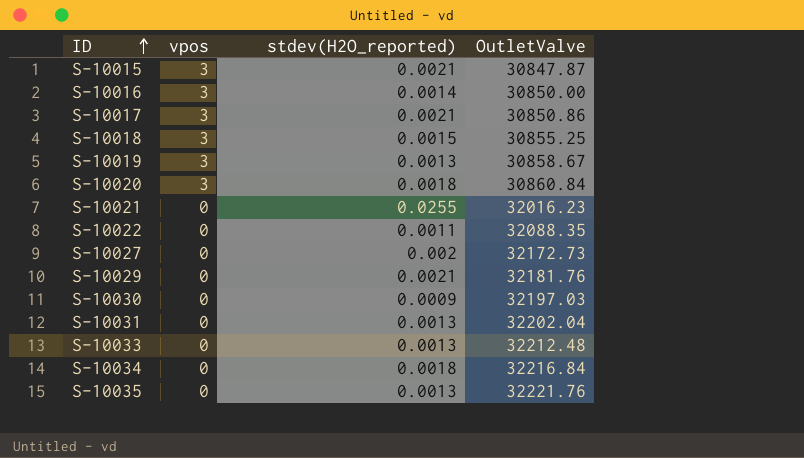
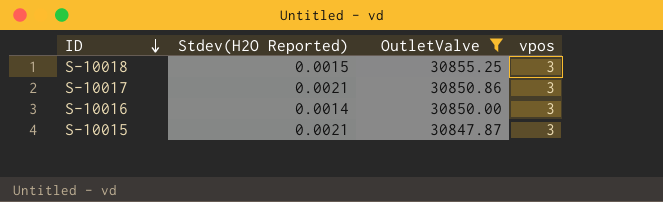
filter: none -> OutletValve <= 30855.25
row order: ID ascending -> ID descending
column name: stdev(H2O_reported) -> Stdev(H2O Reported)
column vpos | position: 2 -> 4

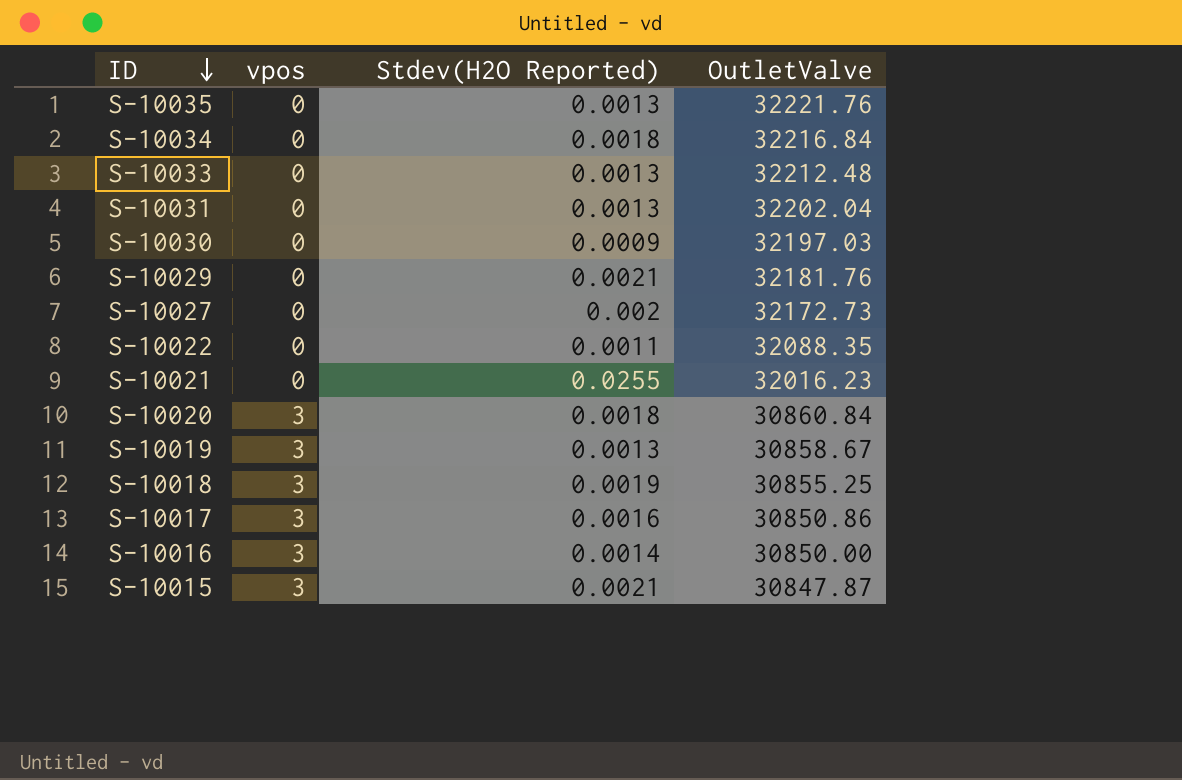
filter: OutletValve <= 30855.25 -> none
column vpos | position: 4 -> 2
S-10018 | Stdev(H2O Reported): 0.0015 -> 0.0019
S-10017 | Stdev(H2O Reported): 0.0021 -> 0.0016

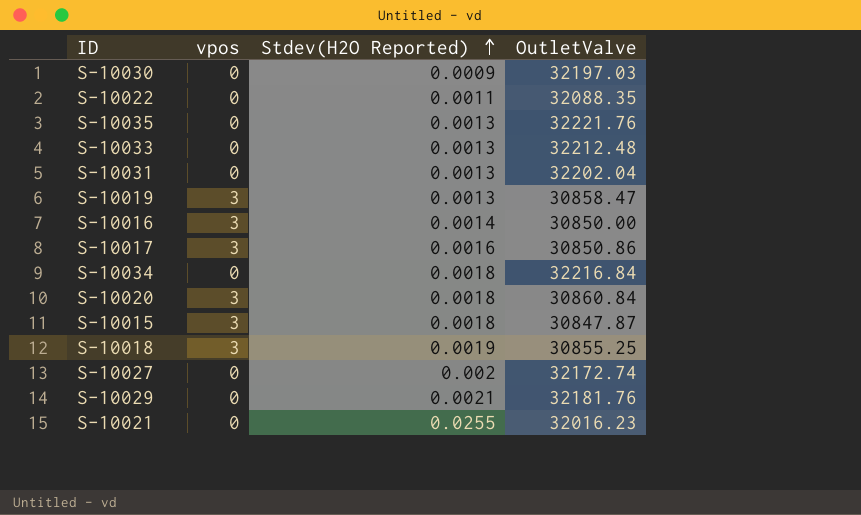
row order: ID descending -> Stdev(H2O Reported) ascending
S-10019 | OutletValve: 30858.67 -> 30858.47
S-10015 | Stdev(H2O Reported): 0.0021 -> 0.0018
S-10027 | OutletValve: 32172.73 -> 32172.74

